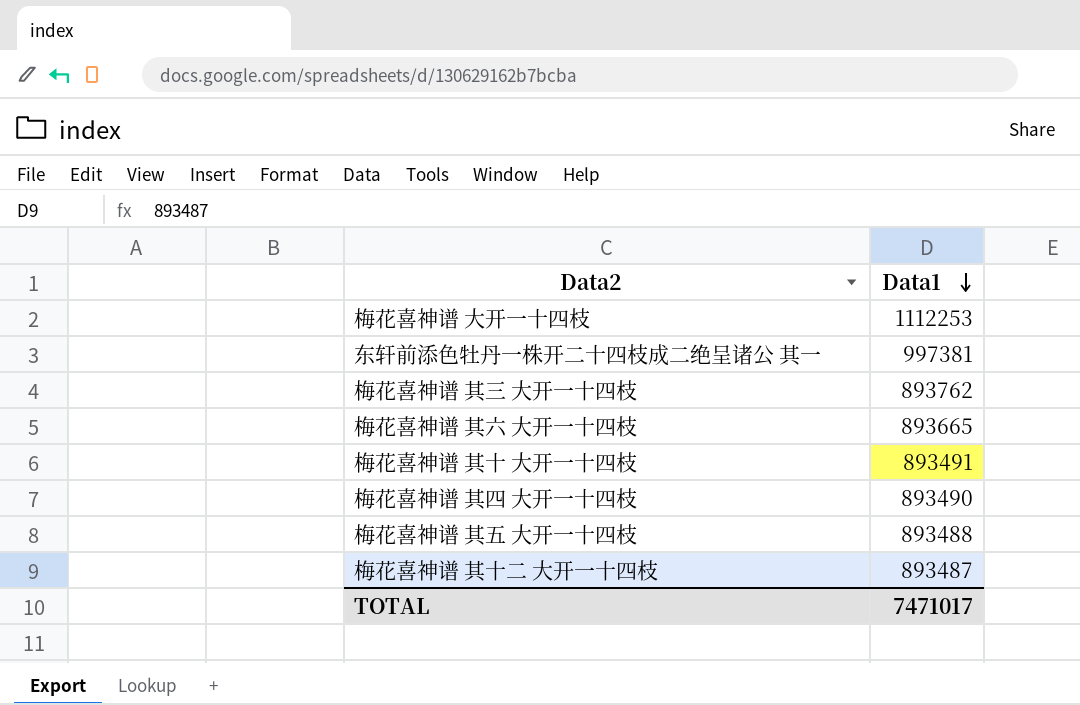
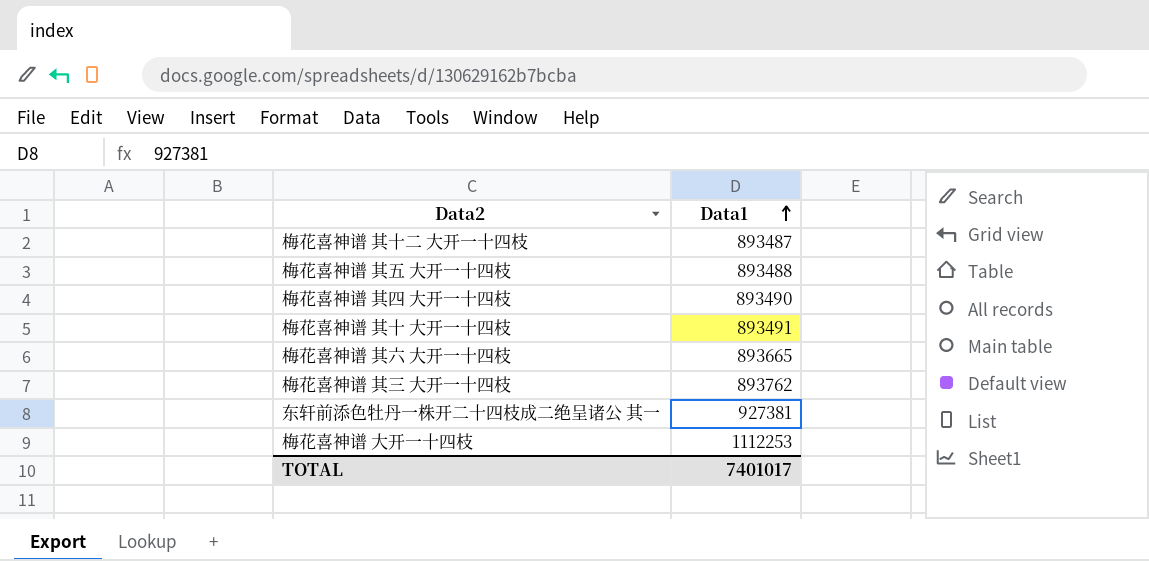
row order: Data1 descending -> Data1 ascending
东轩前添色牡丹一株开二十四枝成二绝呈诸公 其一 | Data1: 997381 -> 927381
TOTAL | Data1: 7471017 -> 7401017

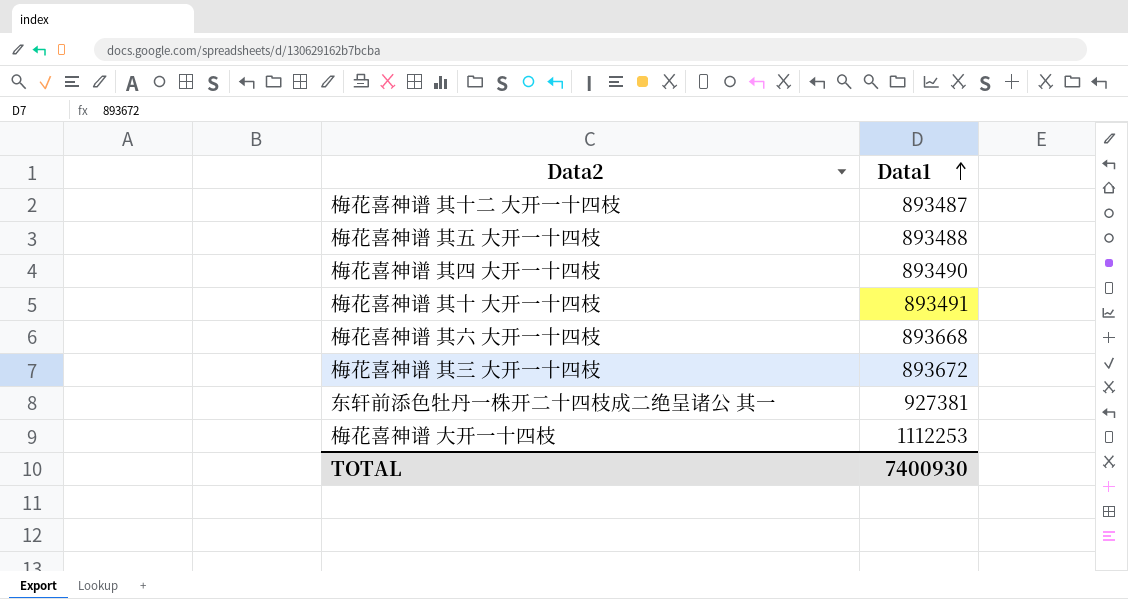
梅花喜神谱 其六 大开一十四枝 | Data1: 893665 -> 893668
梅花喜神谱 其三 大开一十四枝 | Data1: 893762 -> 893672
TOTAL | Data1: 7401017 -> 7400930

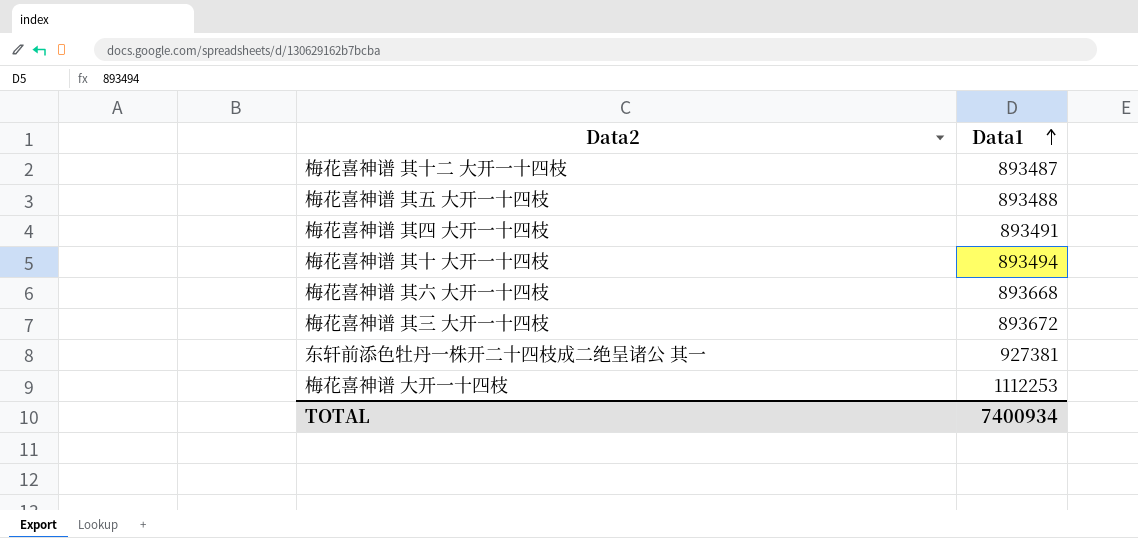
梅花喜神谱 其四 大开一十四枝 | Data1: 893490 -> 893491
梅花喜神谱 其十 大开一十四枝 | Data1: 893491 -> 893494
TOTAL | Data1: 7400930 -> 7400934

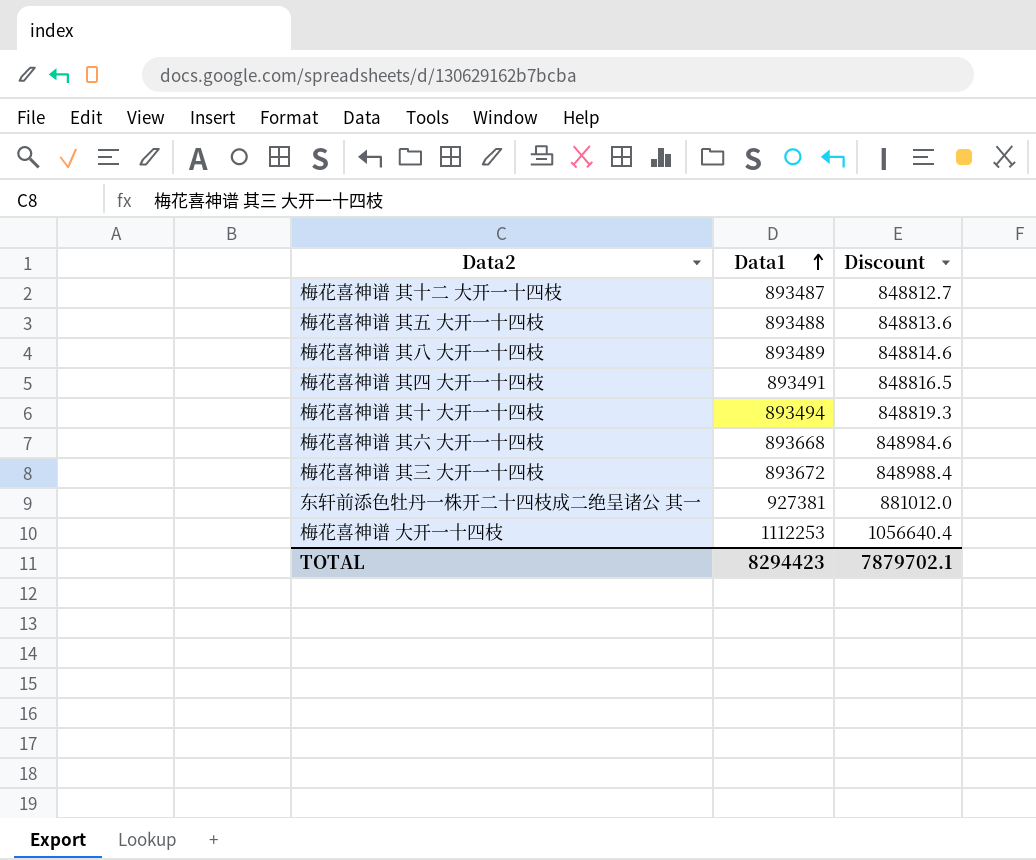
column Discount | formula: none -> [Data1] * 0.95
row 梅花喜神谱 其八 大开一十四枝: none -> 893489 | 848814.6
TOTAL | Data1: 7400934 -> 8294423

